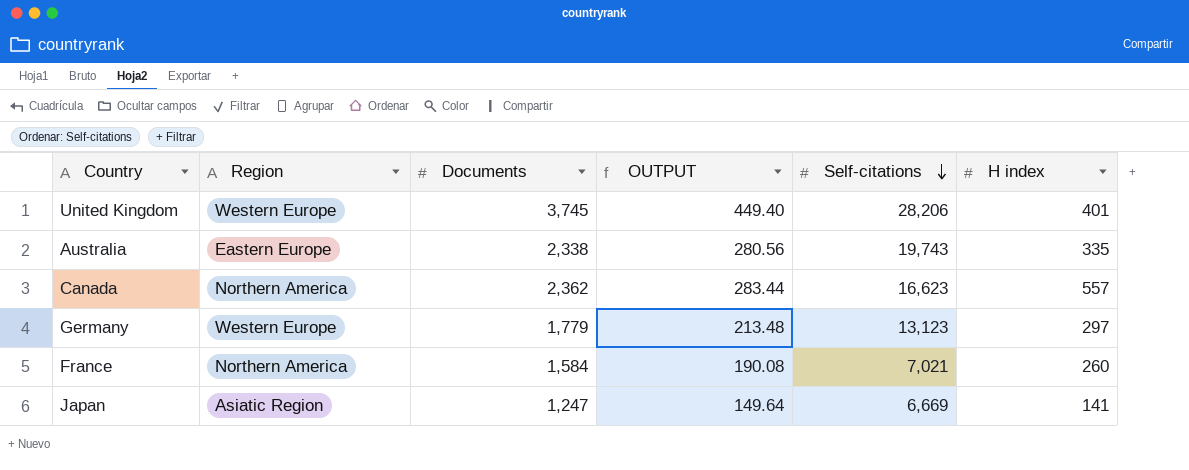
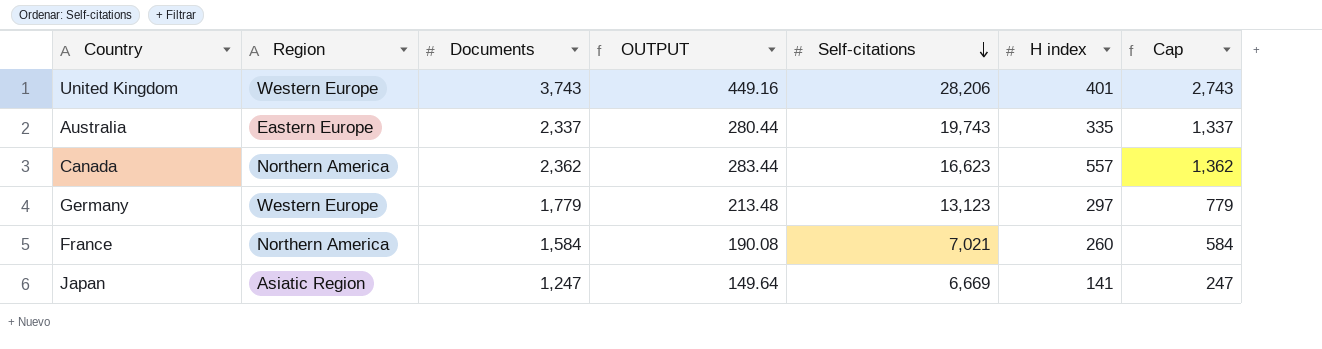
column Cap | formula: none -> [Documents] - 1000
United Kingdom | Documents: 3,745 -> 3,743
United Kingdom | OUTPUT: 449.40 -> 449.16
Australia | Documents: 2,338 -> 2,337
Australia | OUTPUT: 280.56 -> 280.44

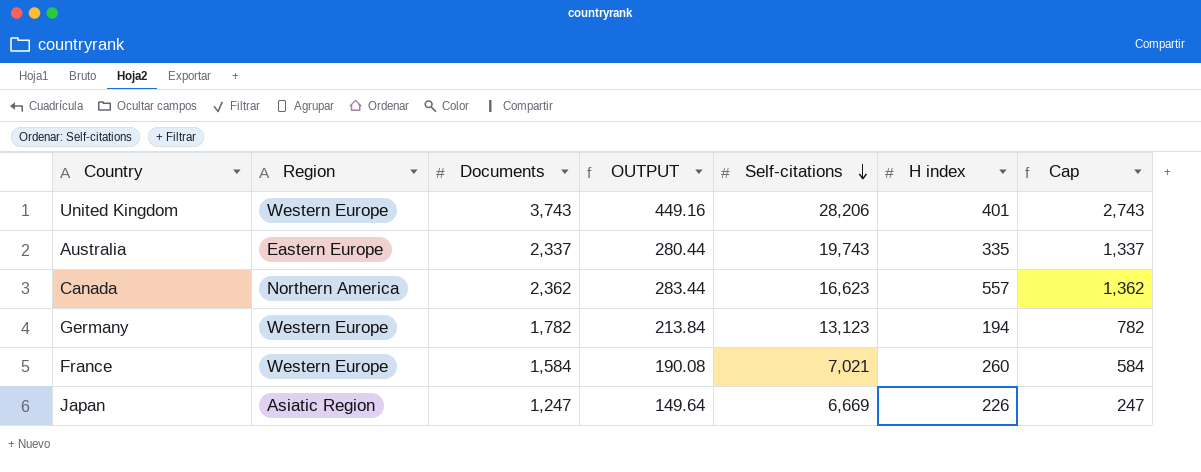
Germany | Documents: 1,779 -> 1,782
Germany | OUTPUT: 213.48 -> 213.84
Germany | H index: 297 -> 194
Germany | Cap: 779 -> 782
France | Region: Northern America -> Western Europe
Japan | H index: 141 -> 226

